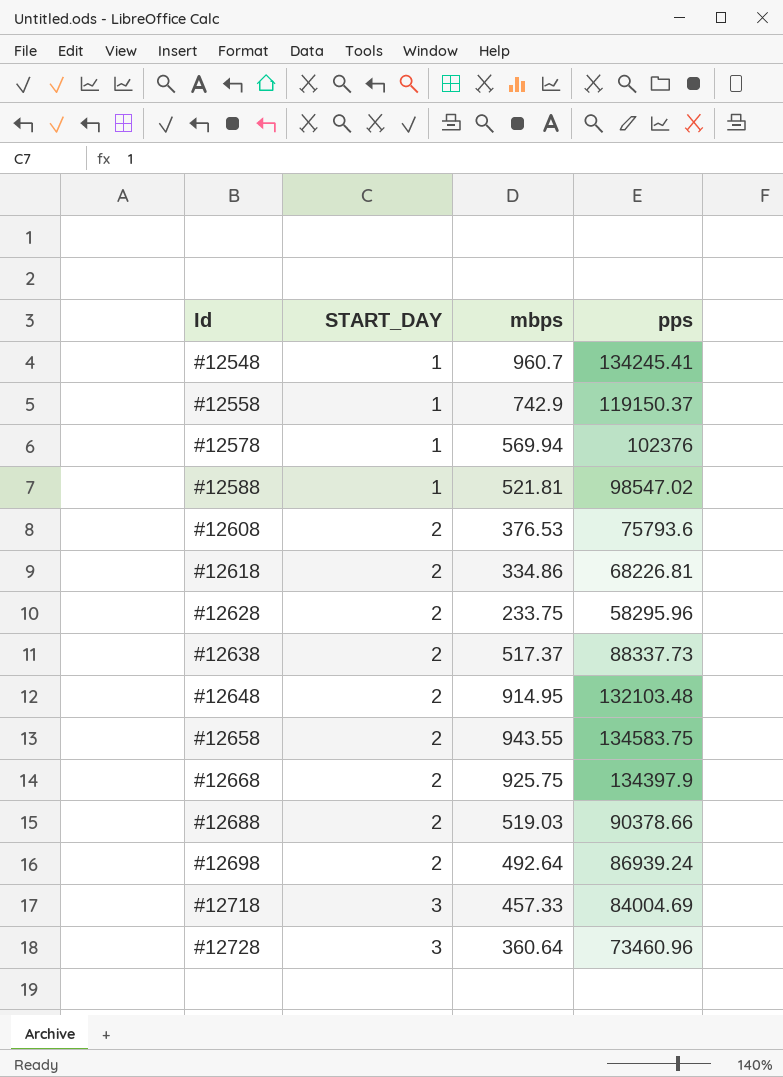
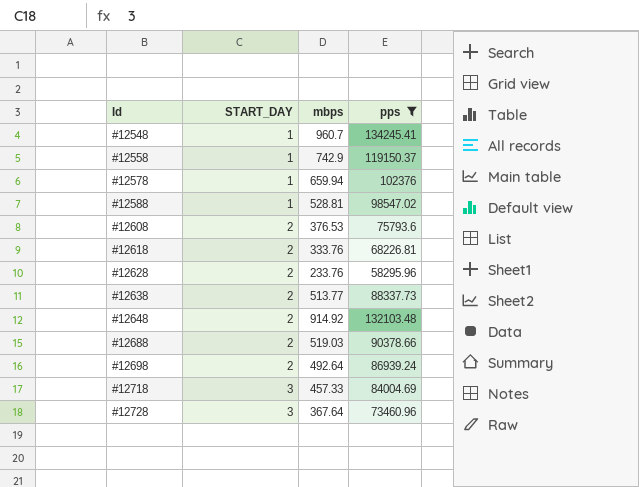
filter: none -> pps <= 134245.41
#12578 | mbps: 569.94 -> 659.94
#12588 | mbps: 521.81 -> 528.81
#12618 | mbps: 334.86 -> 333.76
#12628 | mbps: 233.75 -> 233.76
#12638 | mbps: 517.37 -> 513.77
#12648 | mbps: 914.95 -> 914.92
#12728 | mbps: 360.64 -> 367.64

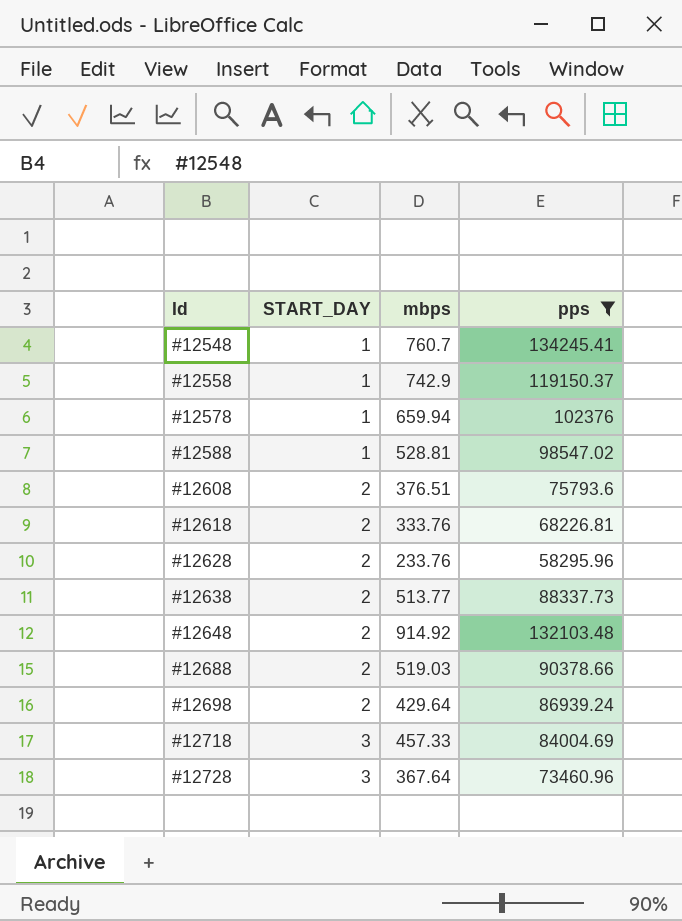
#12548 | mbps: 960.7 -> 760.7
#12608 | mbps: 376.53 -> 376.51
#12698 | mbps: 492.64 -> 429.64

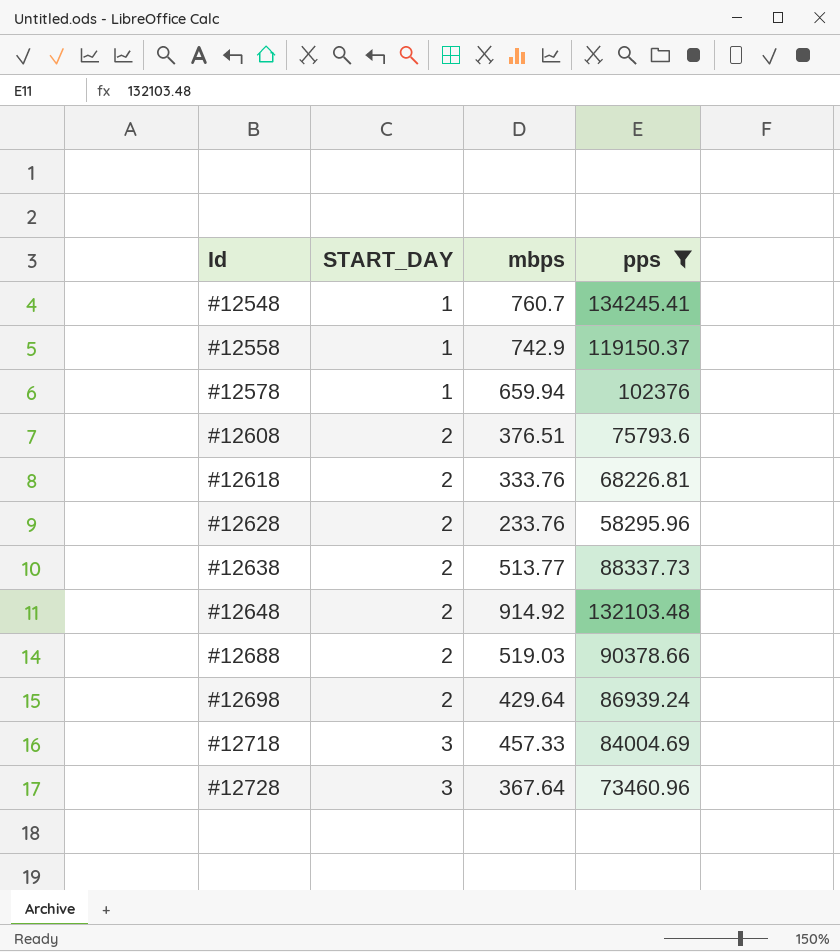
row #12588: 1 | 528.81 | 98547.02 -> none

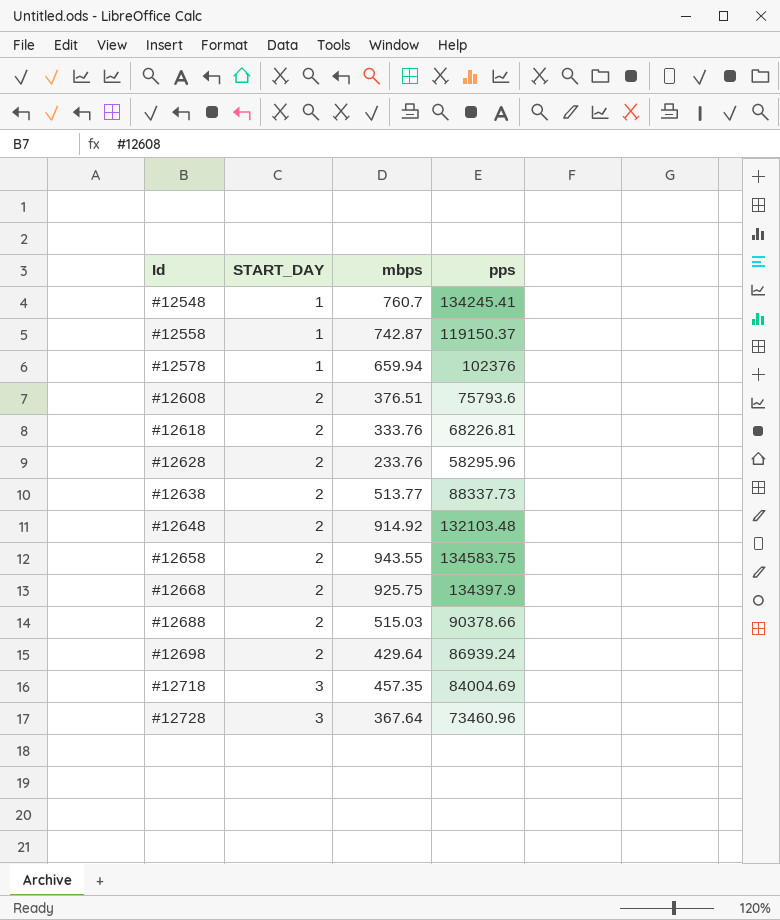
filter: pps <= 134245.41 -> none
#12558 | mbps: 742.9 -> 742.87
#12688 | mbps: 519.03 -> 515.03
#12718 | mbps: 457.33 -> 457.35

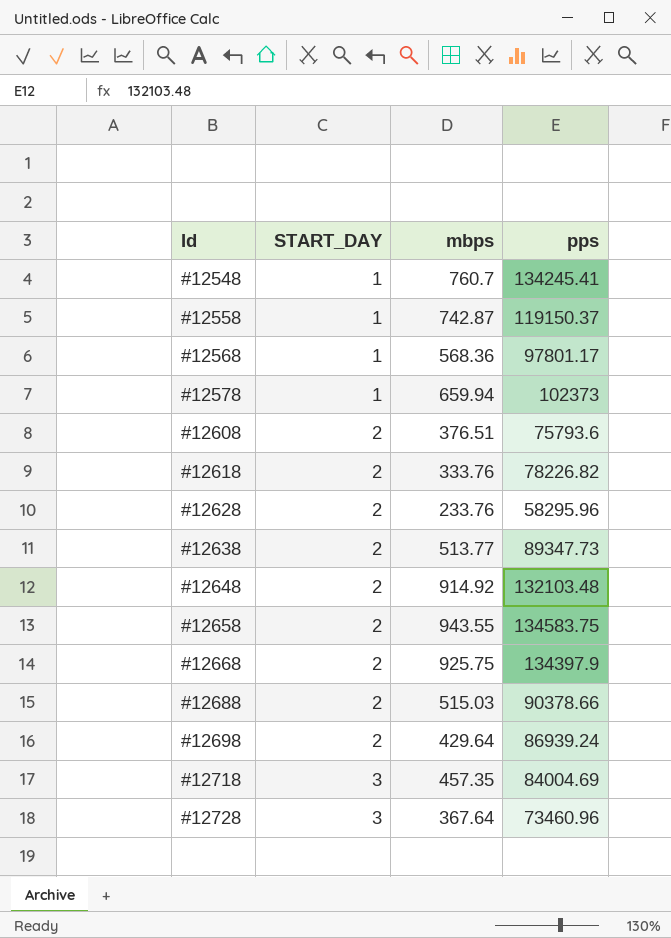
row #12568: none -> 1 | 568.36 | 97801.17
#12578 | pps: 102376 -> 102373
#12618 | pps: 68226.81 -> 78226.82
#12638 | pps: 88337.73 -> 89347.73

